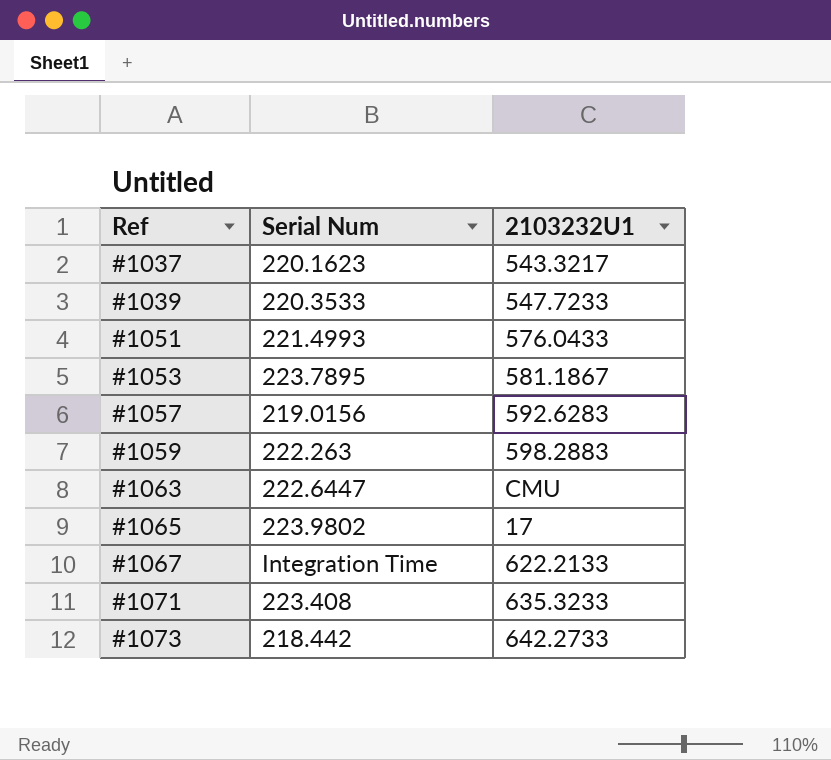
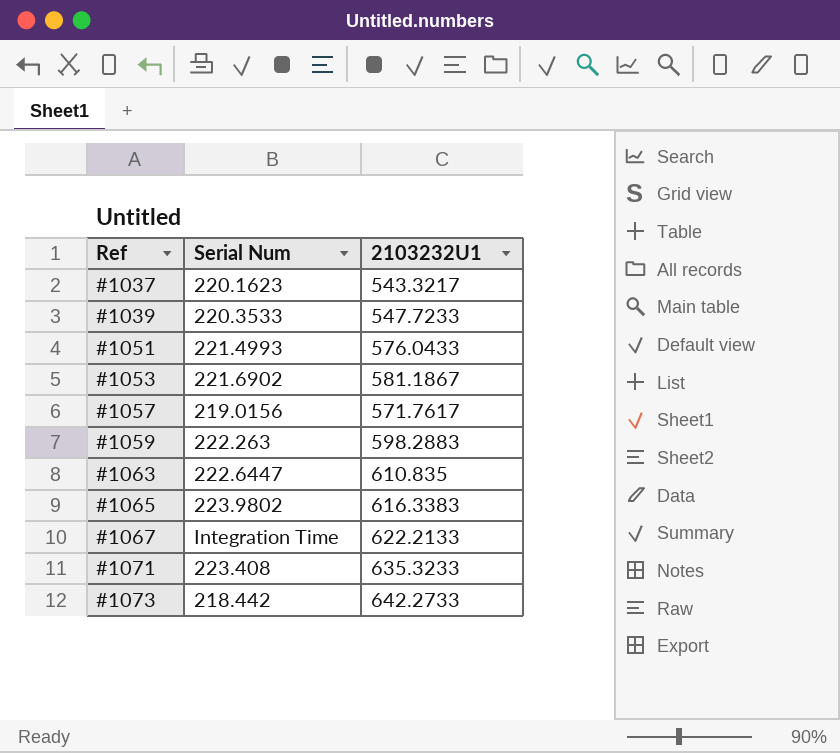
#1053 | Serial Num: 223.7895 -> 221.6902
#1057 | 2103232U1: 592.6283 -> 571.7617
#1063 | 2103232U1: CMU -> 610.835
#1065 | 2103232U1: 17 -> 616.3383

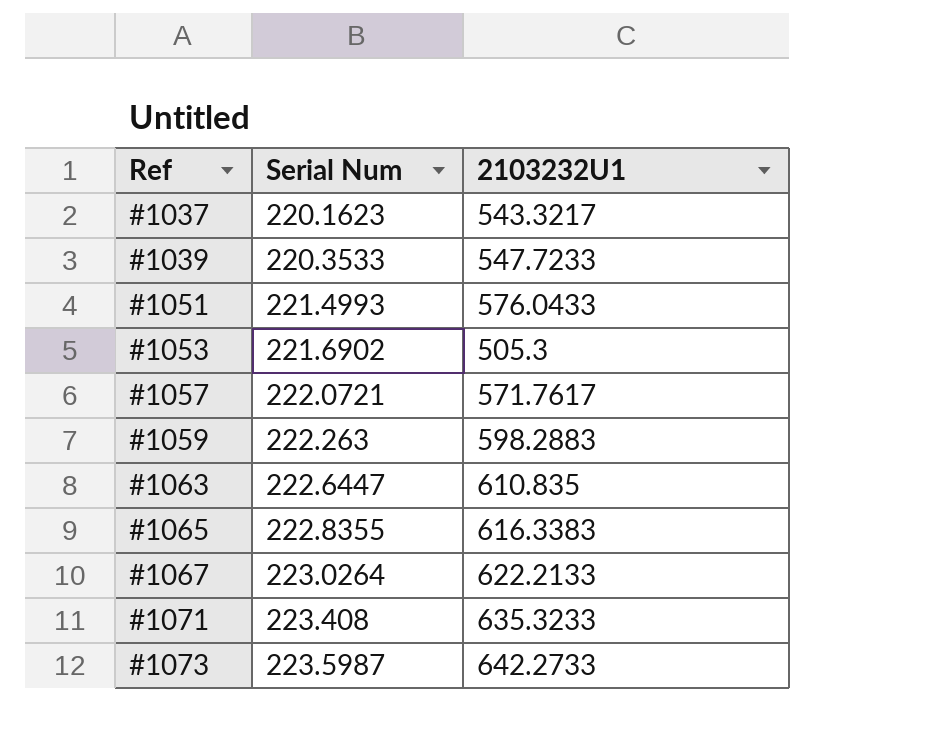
#1053 | 2103232U1: 581.1867 -> 505.3
#1057 | Serial Num: 219.0156 -> 222.0721
#1065 | Serial Num: 223.9802 -> 222.8355
#1067 | Serial Num: Integration Time -> 223.0264
#1073 | Serial Num: 218.442 -> 223.5987

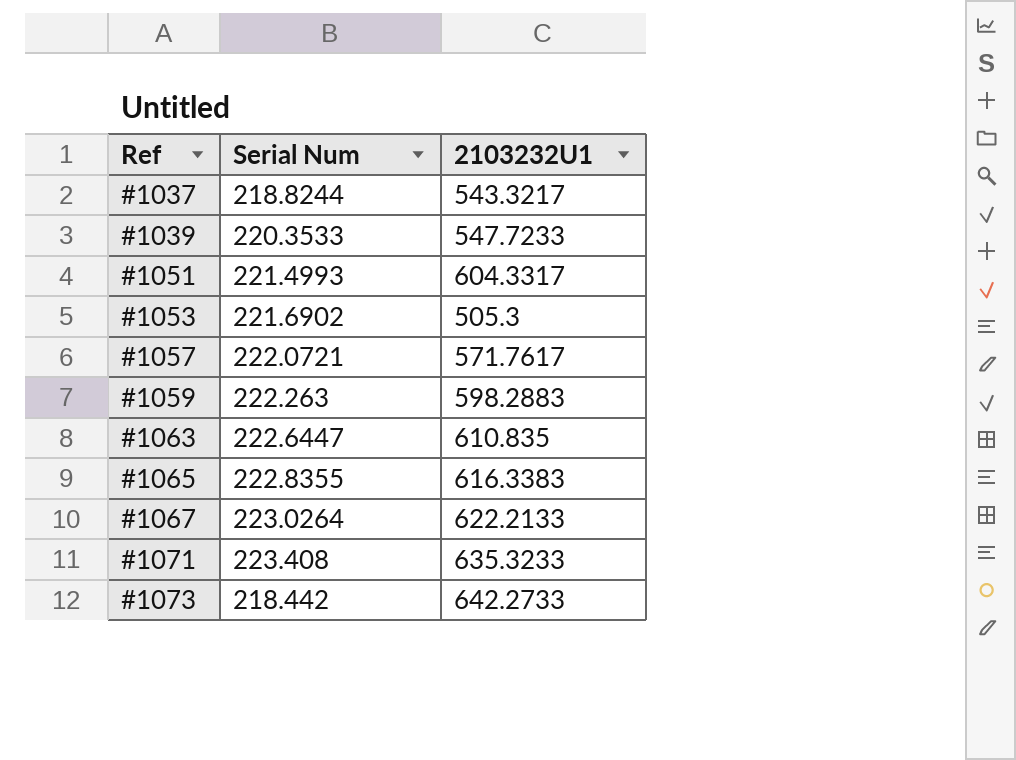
#1037 | Serial Num: 220.1623 -> 218.8244
#1051 | 2103232U1: 576.0433 -> 604.3317
#1073 | Serial Num: 223.5987 -> 218.442

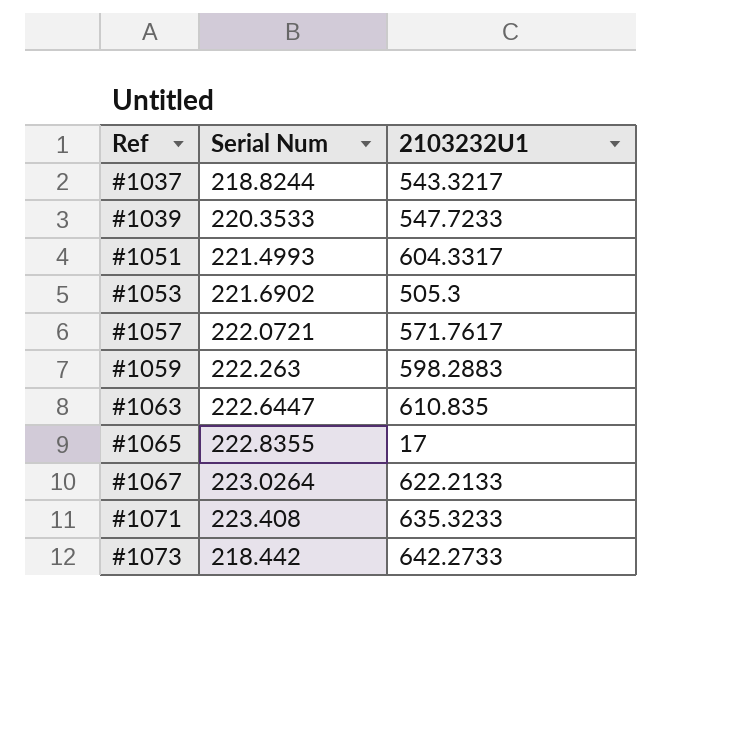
#1065 | 2103232U1: 616.3383 -> 17

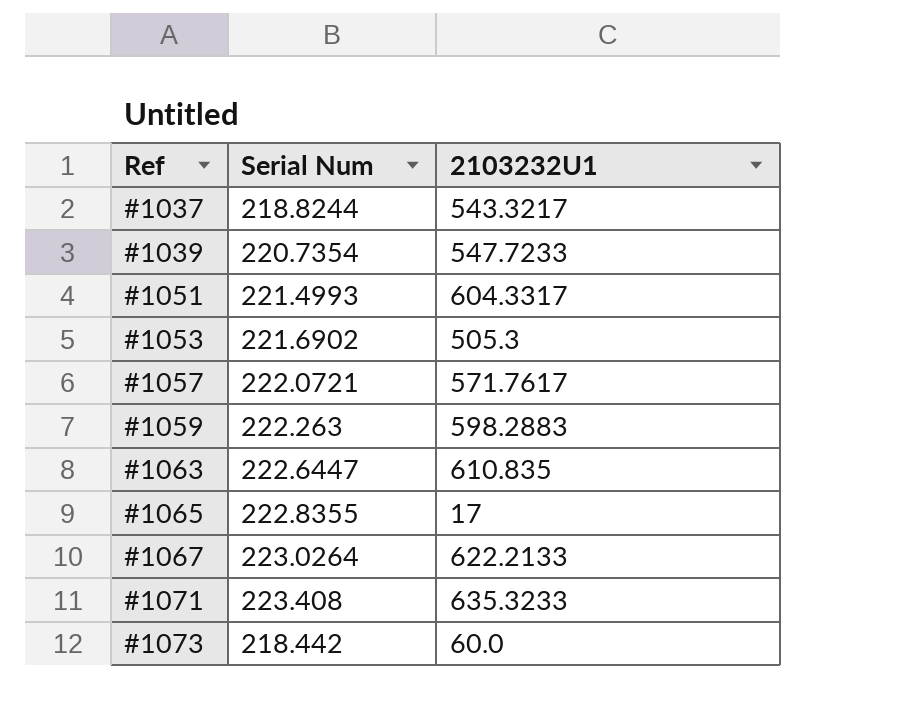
#1039 | Serial Num: 220.3533 -> 220.7354
#1073 | 2103232U1: 642.2733 -> 60.0

